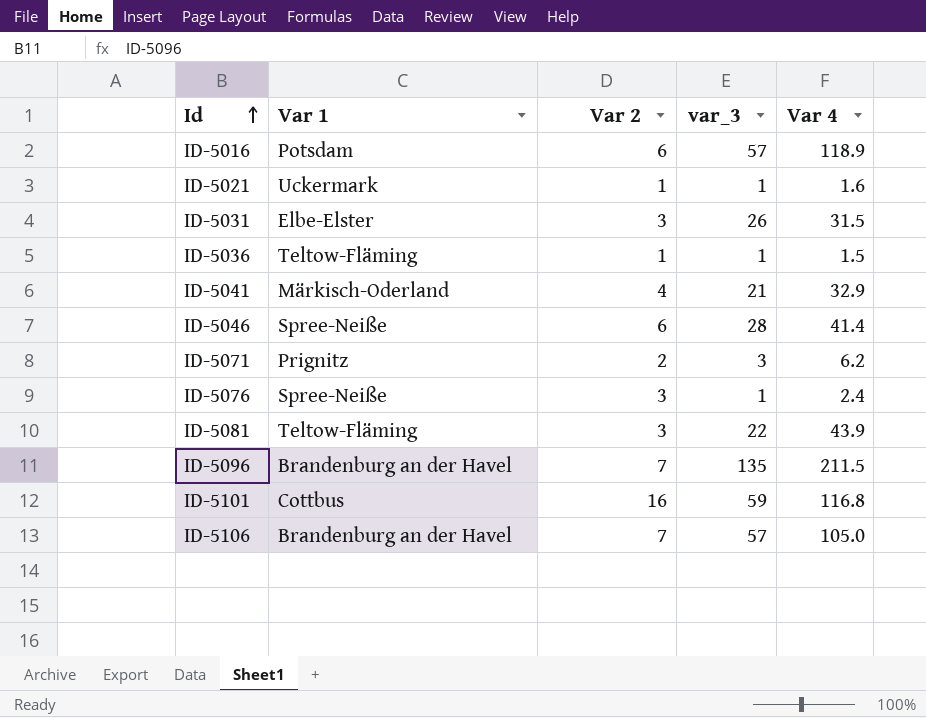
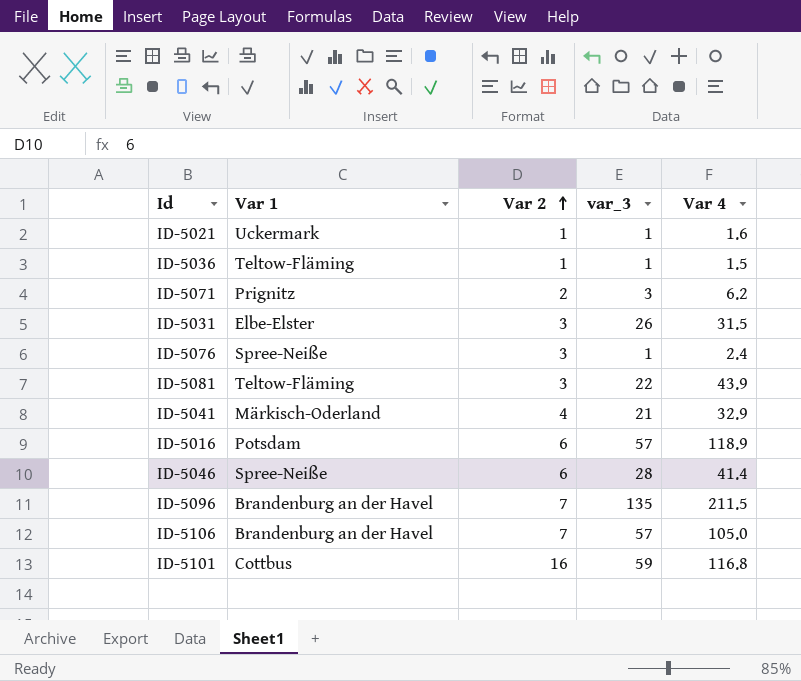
row order: Id ascending -> Var 2 ascending

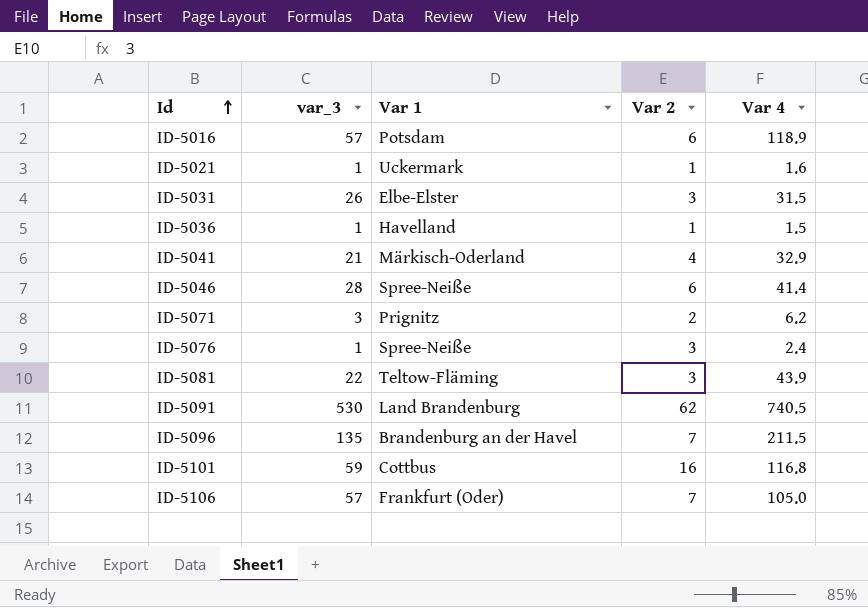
row order: Var 2 ascending -> Id ascending
column var_3 | position: 4 -> 2
ID-5036 | Var 1: Teltow-Fläming -> Havelland
row ID-5091: none -> 530 | Land Brandenburg | 62 | 740.5
ID-5106 | Var 1: Brandenburg an der Havel -> Frankfurt (Oder)

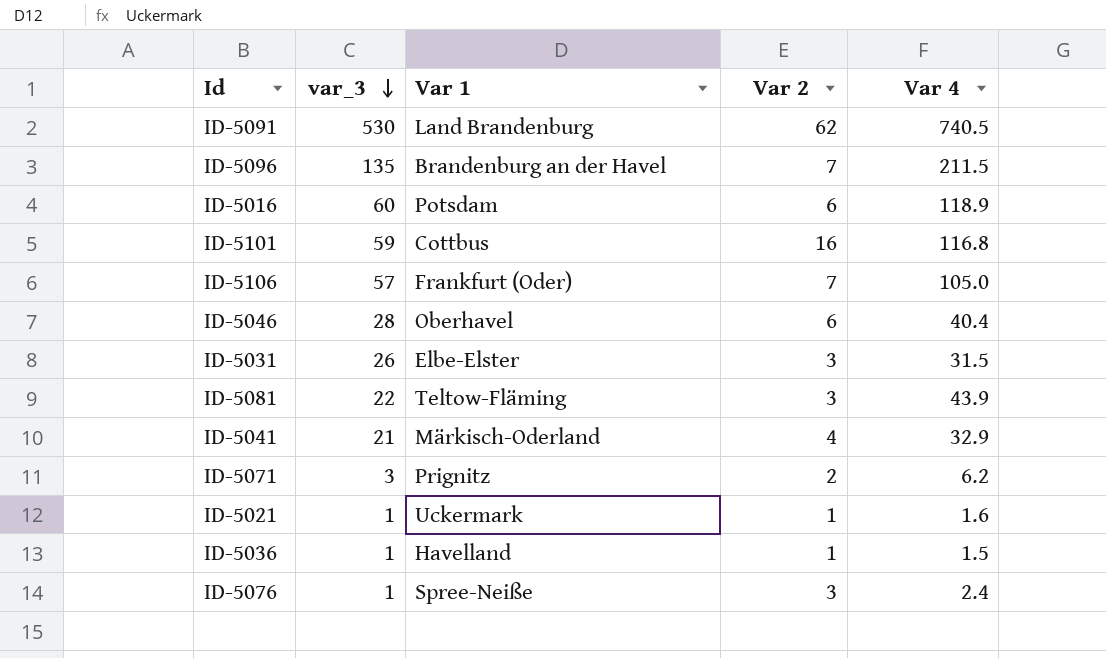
row order: Id ascending -> var_3 descending
ID-5016 | var_3: 57 -> 60
ID-5046 | Var 1: Spree-Neiße -> Oberhavel
ID-5046 | Var 4: 41.4 -> 40.4

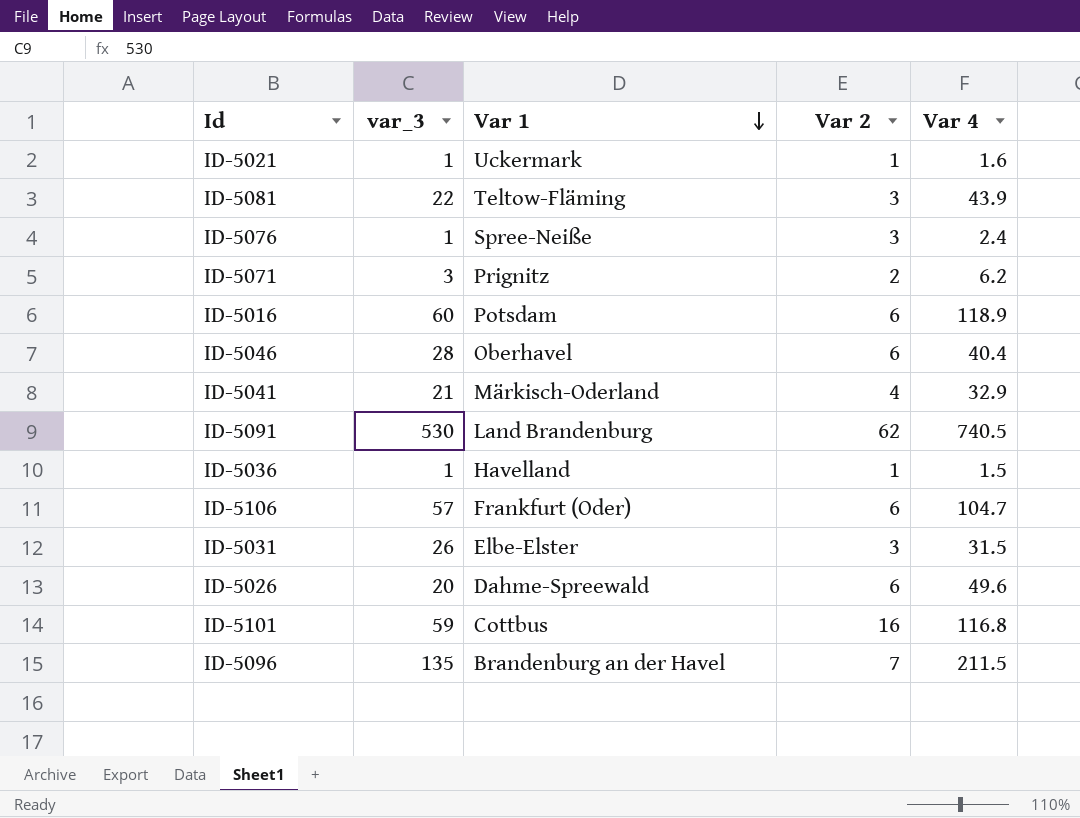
row order: var_3 descending -> Var 1 descending
ID-5106 | Var 2: 7 -> 6
ID-5106 | Var 4: 105.0 -> 104.7
row ID-5026: none -> 20 | Dahme-Spreewald | 6 | 49.6

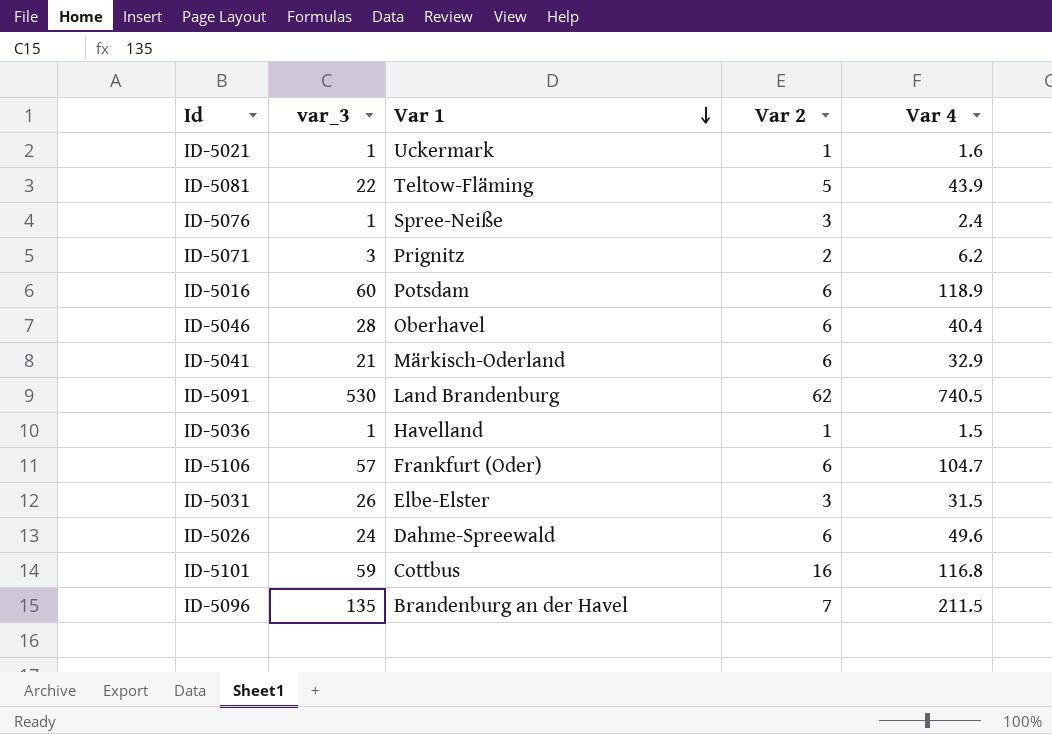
ID-5081 | Var 2: 3 -> 5
ID-5041 | Var 2: 4 -> 6
ID-5026 | var_3: 20 -> 24

